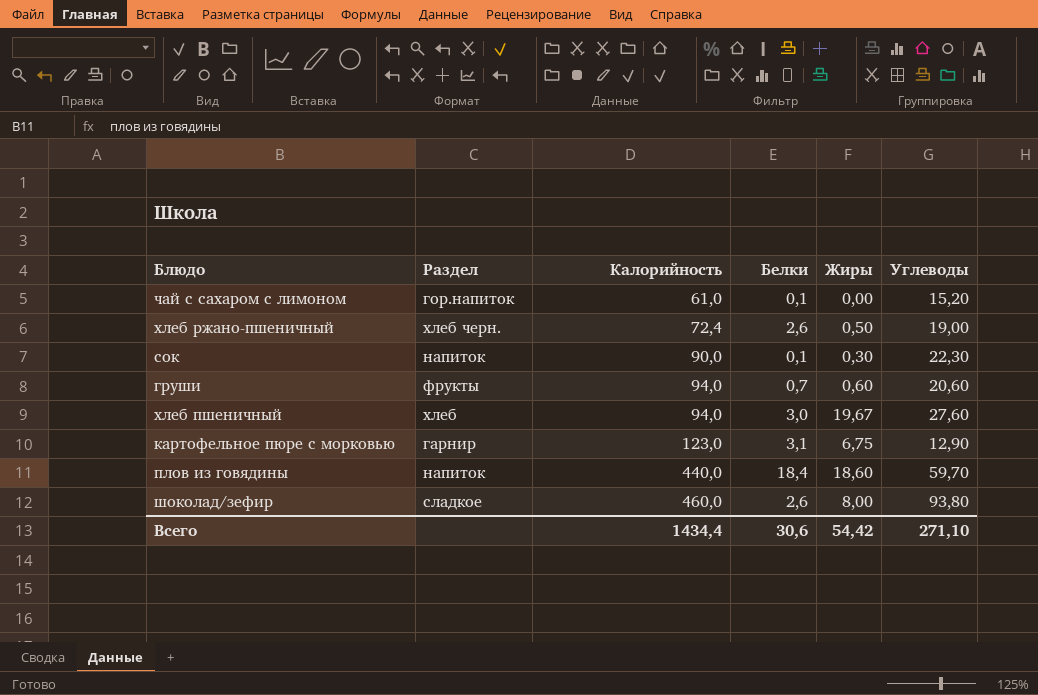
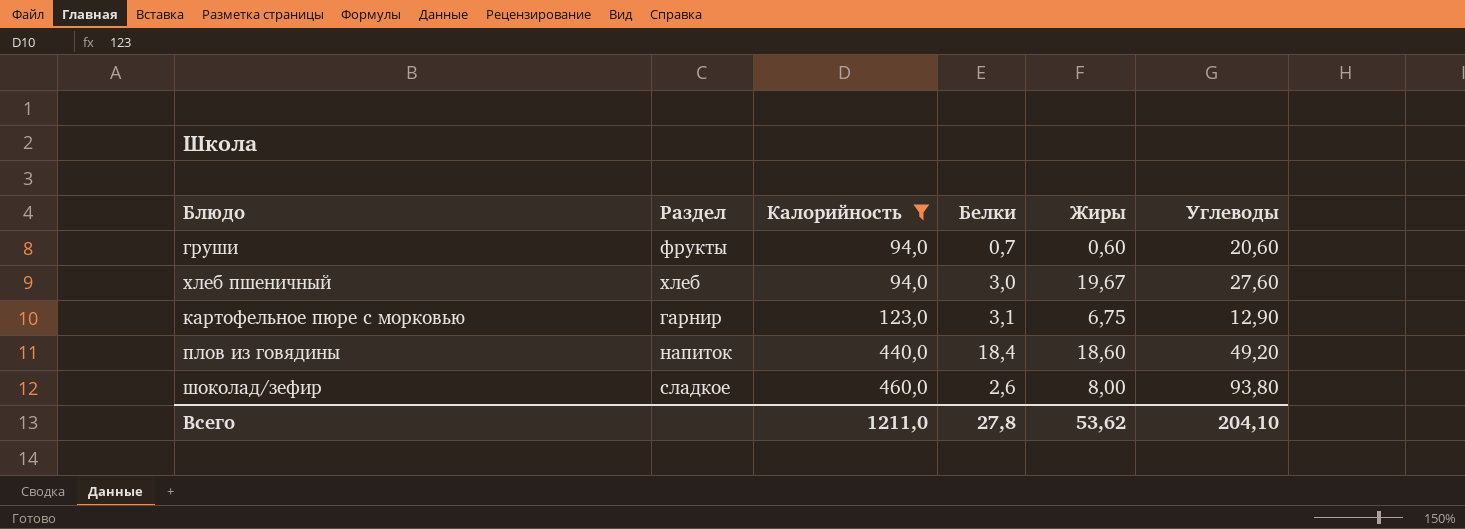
filter: none -> Калорийность >= 94,0
плов из говядины | Углеводы: 59,70 -> 49,20
Всего | Калорийность: 1434,4 -> 1211,0
Всего | Белки: 30,6 -> 27,8
Всего | Жиры: 54,42 -> 53,62
Всего | Углеводы: 271,10 -> 204,10

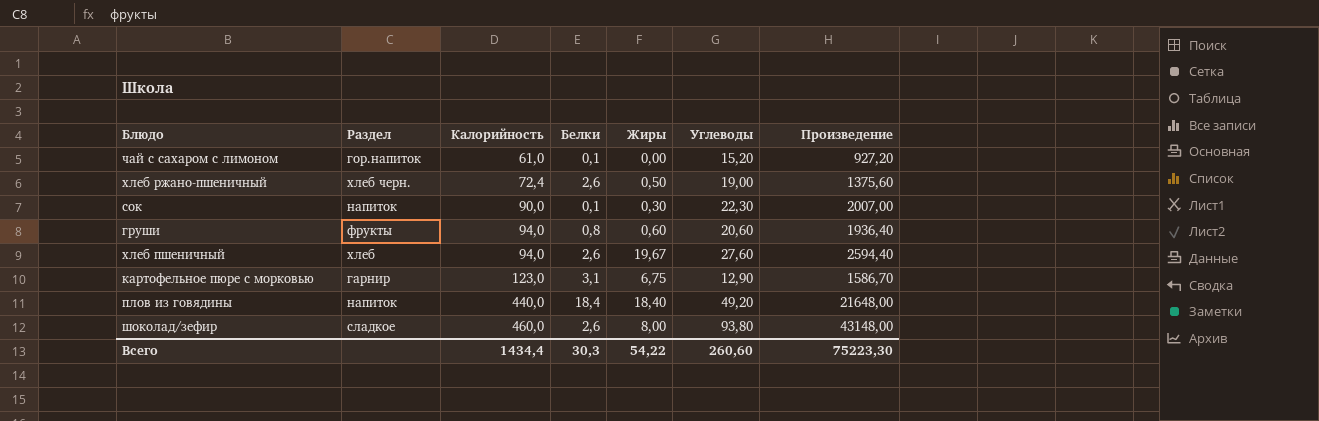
filter: Калорийность >= 94,0 -> none
column Произведение | formula: none -> [Калорийность] * [Углеводы]
груши | Белки: 0,7 -> 0,8
хлеб пшеничный | Белки: 3,0 -> 2,6
плов из говядины | Жиры: 18,60 -> 18,40
Всего | Калорийность: 1211,0 -> 1434,4
Всего | Белки: 27,8 -> 30,3
Всего | Жиры: 53,62 -> 54,22
Всего | Углеводы: 204,10 -> 260,60

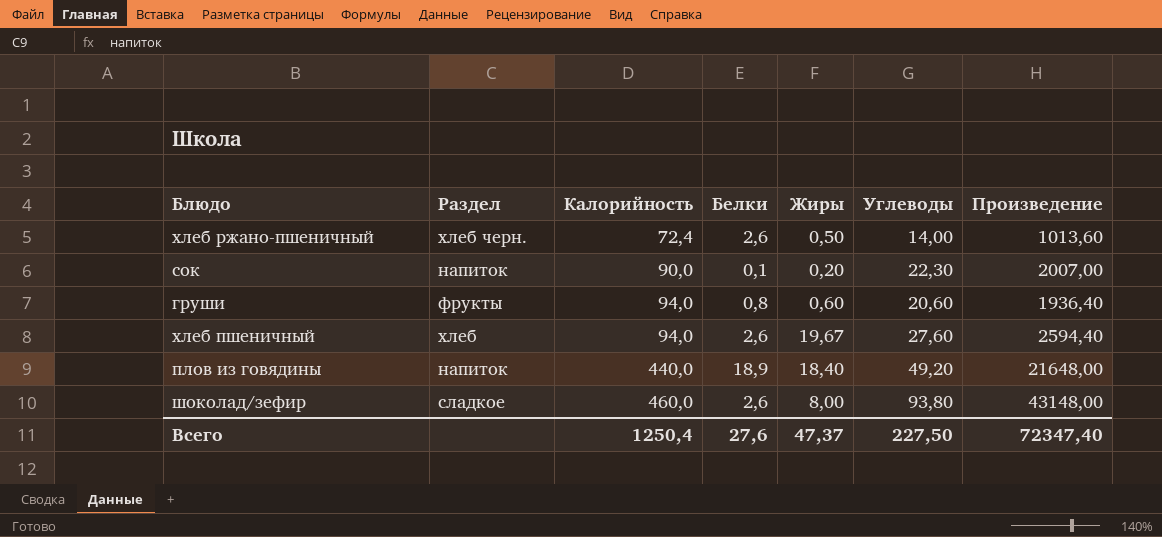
row чай с сахаром с лимоном: гор.напиток | 61,0 | 0,1 | 0,00 | 15,20 | 927,20 -> none
row картофельное пюре с морковью: гарнир | 123,0 | 3,1 | 6,75 | 12,90 | 1586,70 -> none
хлеб ржано-пшеничный | Углеводы: 19,00 -> 14,00
хлеб ржано-пшеничный | Произведение: 1375,60 -> 1013,60
сок | Жиры: 0,30 -> 0,20
плов из говядины | Белки: 18,4 -> 18,9
Всего | Калорийность: 1434,4 -> 1250,4
Всего | Белки: 30,3 -> 27,6
Всего | Жиры: 54,22 -> 47,37
Всего | Углеводы: 260,60 -> 227,50
Всего | Произведение: 75223,30 -> 72347,40

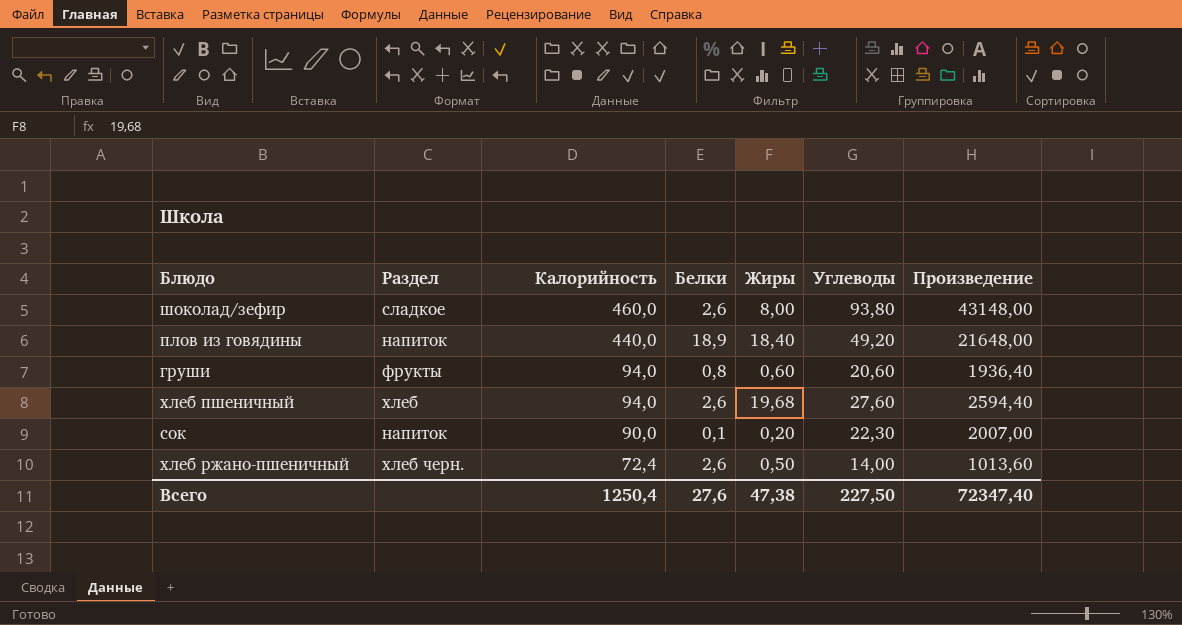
row order: Калорийность ascending -> Калорийность descending
хлеб пшеничный | Жиры: 19,67 -> 19,68
Всего | Жиры: 47,37 -> 47,38

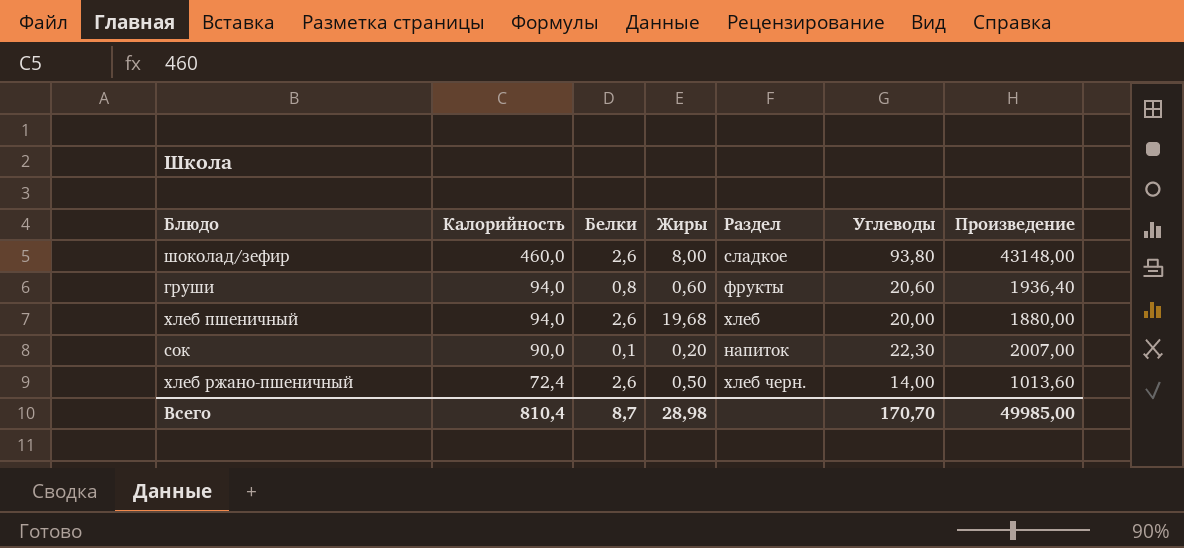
column Раздел | position: 2 -> 5
row плов из говядины: напиток | 440,0 | 18,9 | 18,40 | 49,20 | 21648,00 -> none
хлеб пшеничный | Углеводы: 27,60 -> 20,00
хлеб пшеничный | Произведение: 2594,40 -> 1880,00
Всего | Калорийность: 1250,4 -> 810,4
Всего | Белки: 27,6 -> 8,7
Всего | Жиры: 47,38 -> 28,98
Всего | Углеводы: 227,50 -> 170,70
Всего | Произведение: 72347,40 -> 49985,00

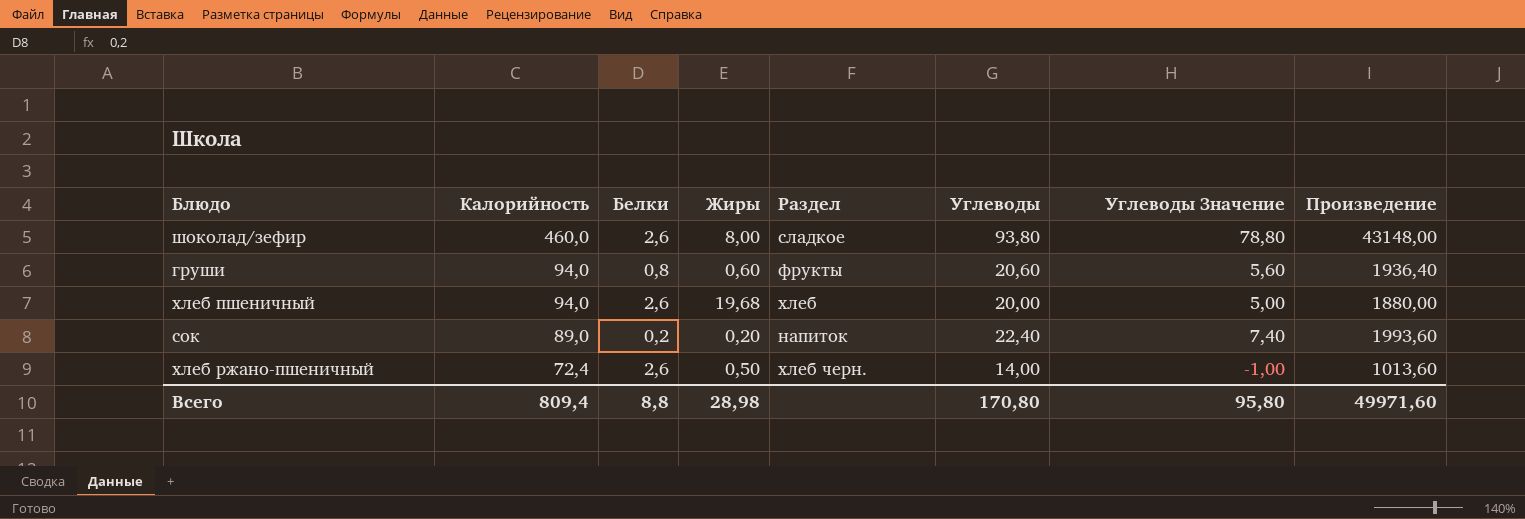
column Углеводы Значение | formula: none -> [Углеводы] - 15
сок | Калорийность: 90,0 -> 89,0
сок | Белки: 0,1 -> 0,2
сок | Углеводы: 22,30 -> 22,40
сок | Произведение: 2007,00 -> 1993,60
Всего | Калорийность: 810,4 -> 809,4
Всего | Белки: 8,7 -> 8,8
Всего | Углеводы: 170,70 -> 170,80
Всего | Произведение: 49985,00 -> 49971,60

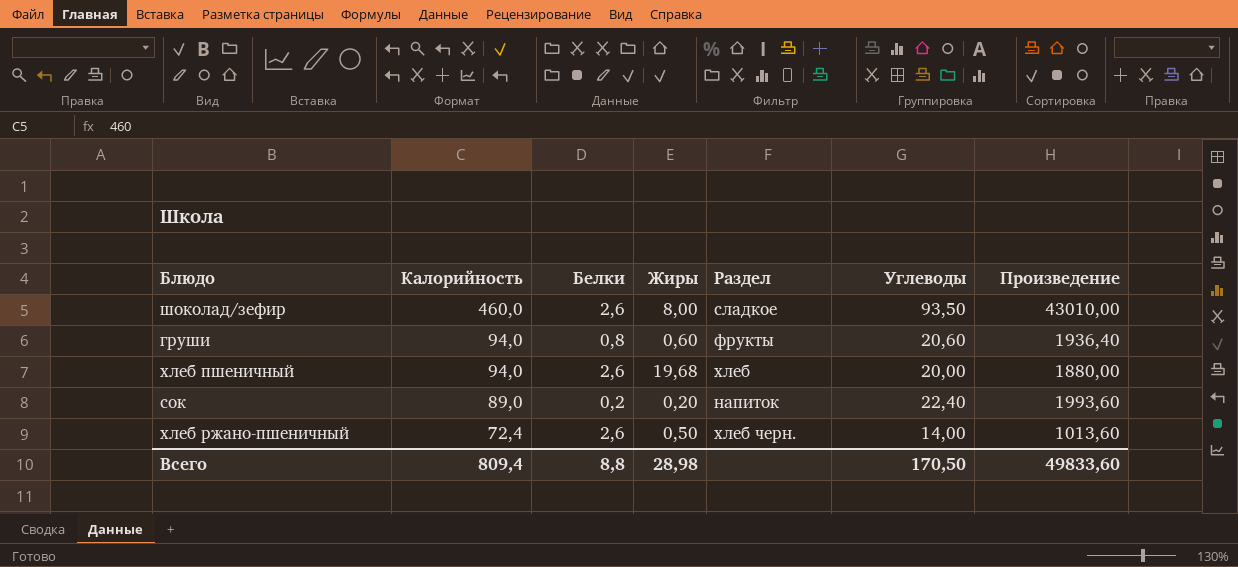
column Углеводы Значение | formula: [Углеводы] - 15 -> none
шоколад/зефир | Углеводы: 93,80 -> 93,50
шоколад/зефир | Произведение: 43148,00 -> 43010,00
Всего | Углеводы: 170,80 -> 170,50
Всего | Произведение: 49971,60 -> 49833,60

